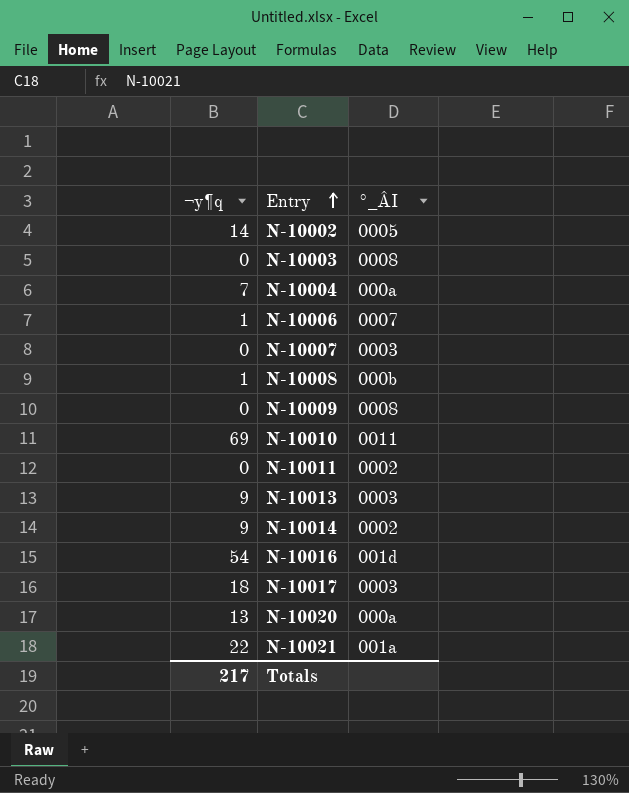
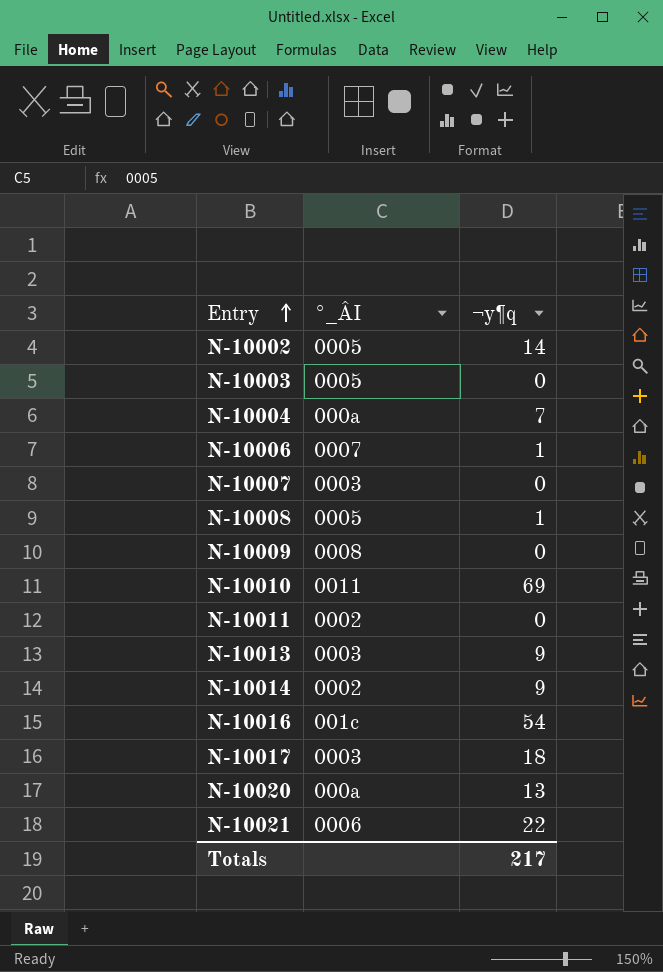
column ¬y¶q | position: 1 -> 3
N-10003 | °_ÂI: 0008 -> 0005
N-10008 | °_ÂI: 000b -> 0005
N-10016 | °_ÂI: 001d -> 001c
N-10021 | °_ÂI: 001a -> 0006

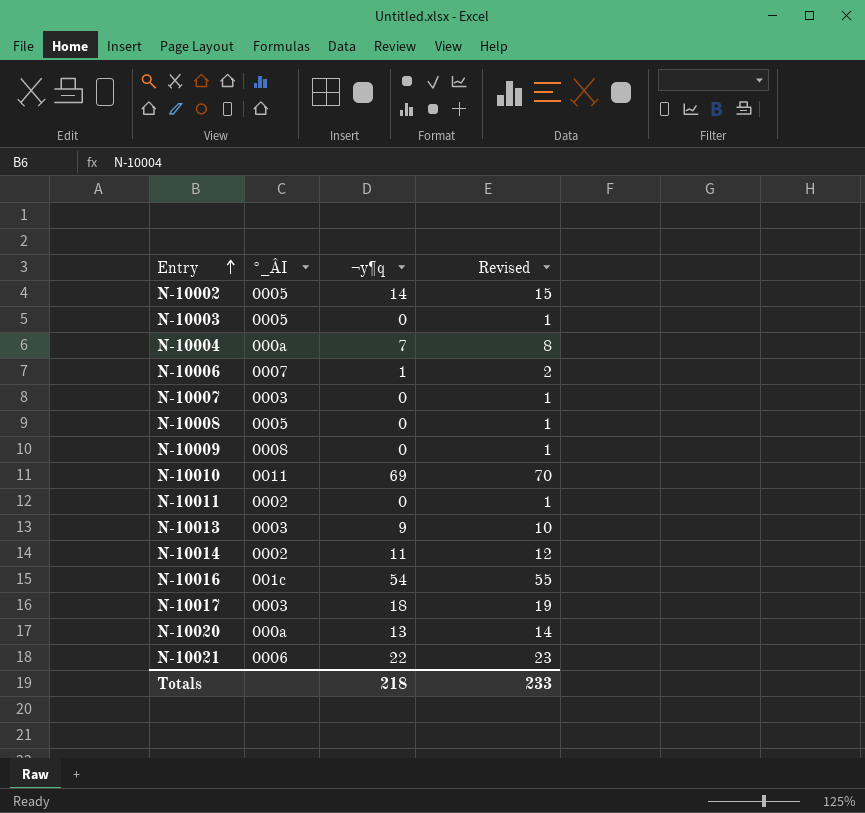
column Revised | formula: none -> [¬y¶q] + 1
N-10008 | ¬y¶q: 1 -> 0
N-10014 | ¬y¶q: 9 -> 11
Totals | ¬y¶q: 217 -> 218

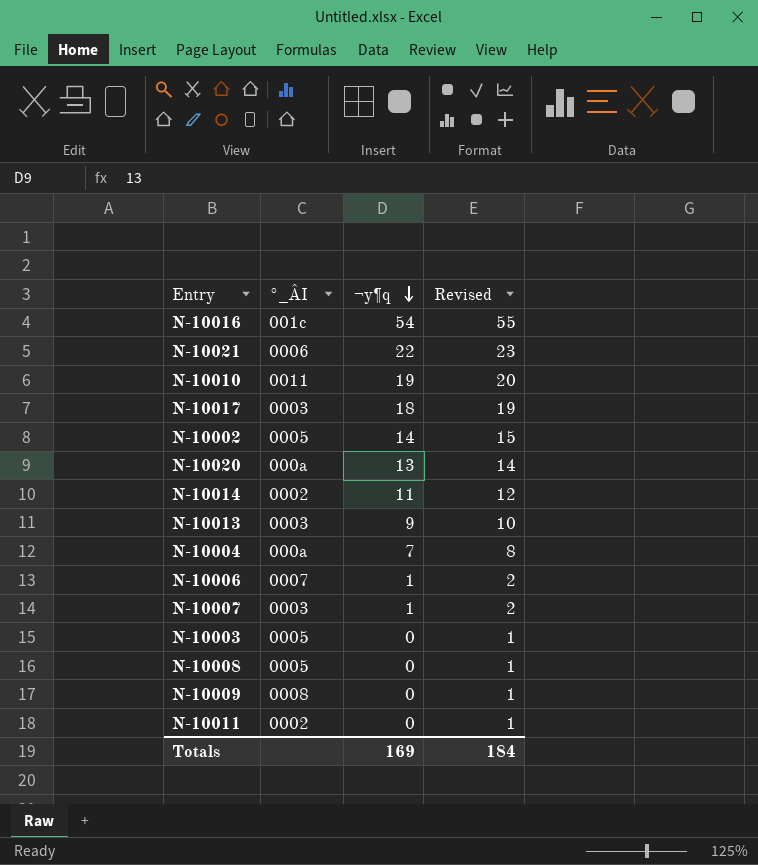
row order: Entry ascending -> ¬y¶q descending
N-10010 | ¬y¶q: 69 -> 19
N-10010 | Revised: 70 -> 20
N-10007 | ¬y¶q: 0 -> 1
N-10007 | Revised: 1 -> 2
Totals | ¬y¶q: 218 -> 169
Totals | Revised: 233 -> 184

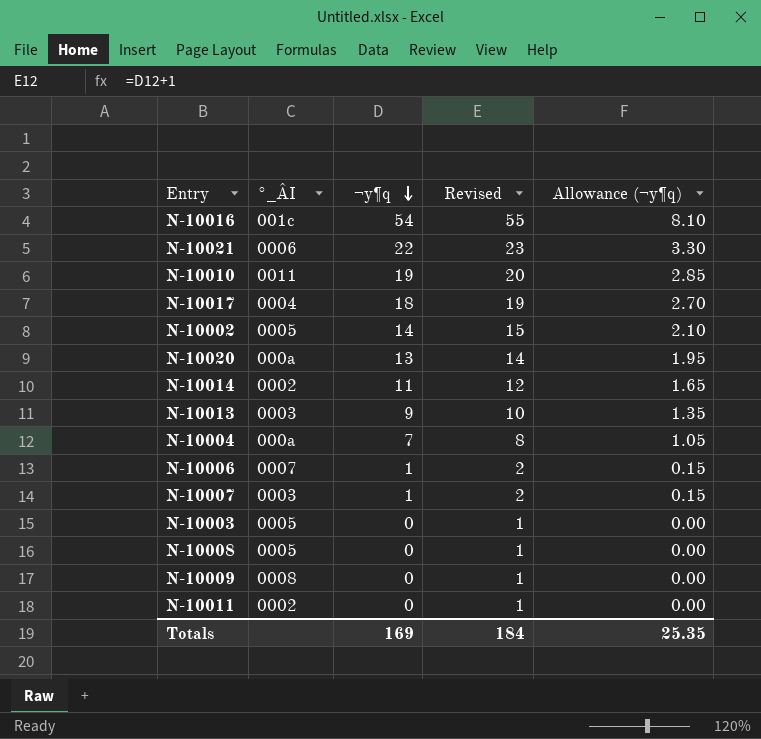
column Allowance (¬y¶q) | formula: none -> [¬y¶q] * 0.15
N-10017 | °_ÂI: 0003 -> 0004

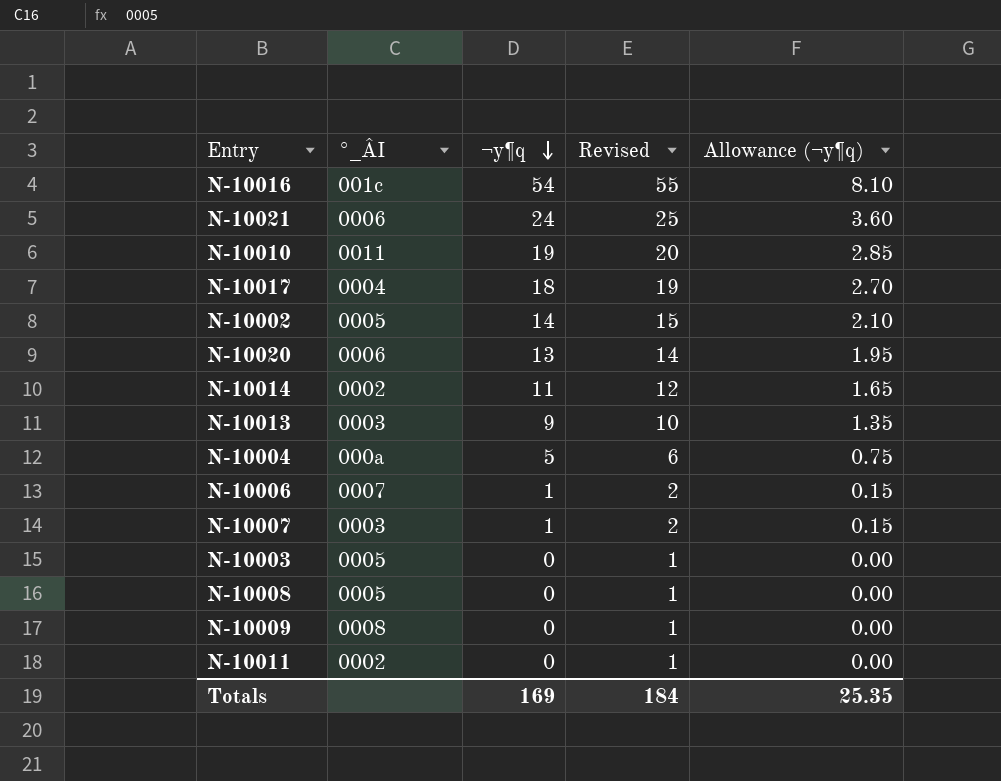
N-10021 | ¬y¶q: 22 -> 24
N-10021 | Revised: 23 -> 25
N-10021 | Allowance (¬y¶q): 3.30 -> 3.60
N-10020 | °_ÂI: 000a -> 0006
N-10004 | ¬y¶q: 7 -> 5
N-10004 | Revised: 8 -> 6
N-10004 | Allowance (¬y¶q): 1.05 -> 0.75

